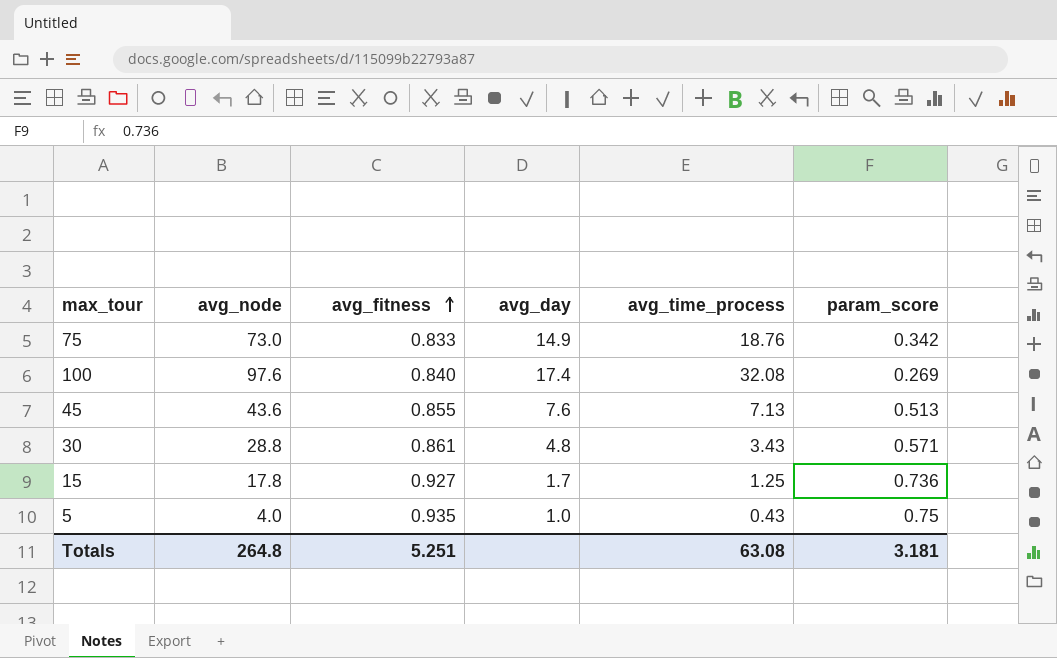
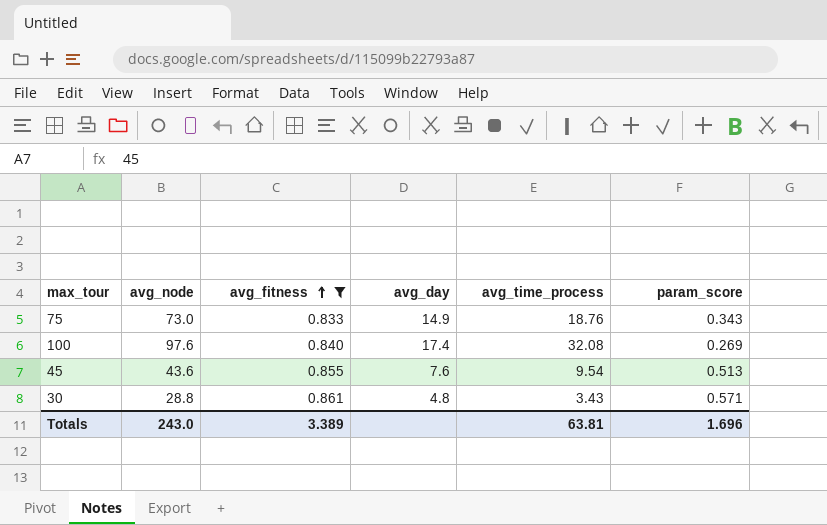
filter: none -> avg_fitness <= 0.861
75 | param_score: 0.342 -> 0.343
45 | avg_time_process: 7.13 -> 9.54
Totals | avg_node: 264.8 -> 243.0
Totals | avg_fitness: 5.251 -> 3.389
Totals | avg_time_process: 63.08 -> 63.81
Totals | param_score: 3.181 -> 1.696

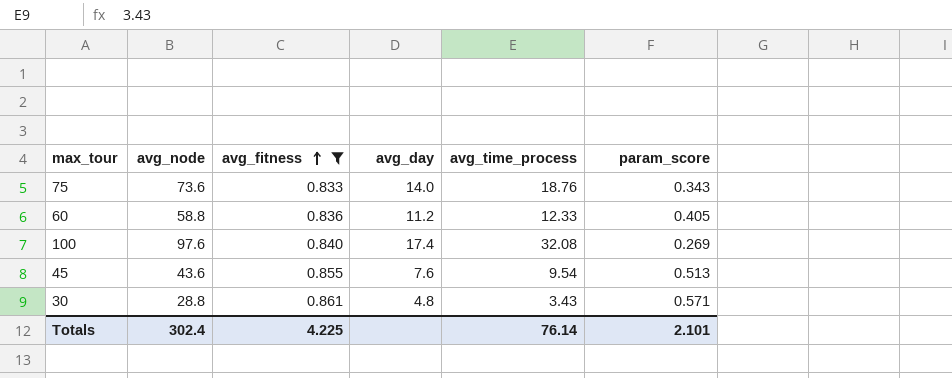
75 | avg_node: 73.0 -> 73.6
75 | avg_day: 14.9 -> 14.0
row 60: none -> 58.8 | 0.836 | 11.2 | 12.33 | 0.405
Totals | avg_node: 243.0 -> 302.4
Totals | avg_fitness: 3.389 -> 4.225
Totals | avg_time_process: 63.81 -> 76.14
Totals | param_score: 1.696 -> 2.101

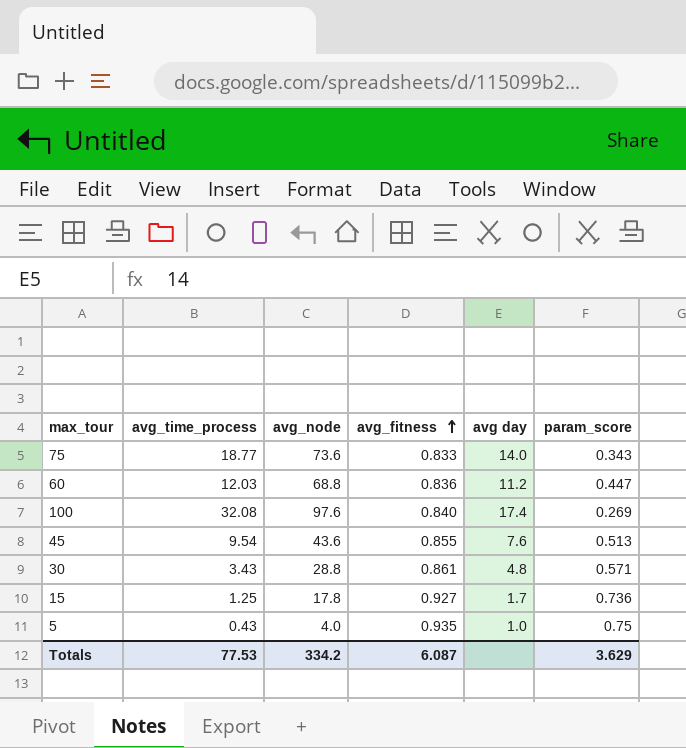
filter: avg_fitness <= 0.861 -> none
column avg_time_process | position: 5 -> 2
column name: avg_day -> avg day
75 | avg_time_process: 18.76 -> 18.77
60 | avg_time_process: 12.33 -> 12.03
60 | avg_node: 58.8 -> 68.8
60 | param_score: 0.405 -> 0.447
Totals | avg_time_process: 76.14 -> 77.53
Totals | avg_node: 302.4 -> 334.2
Totals | avg_fitness: 4.225 -> 6.087
Totals | param_score: 2.101 -> 3.629

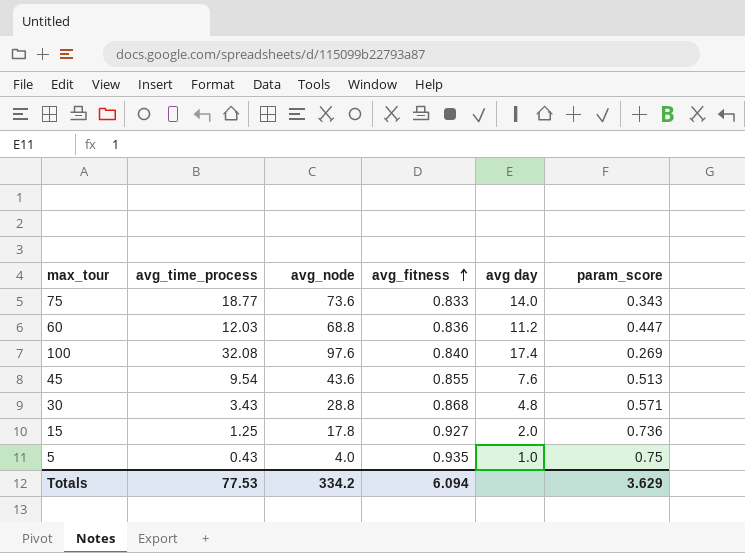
30 | avg_fitness: 0.861 -> 0.868
15 | avg day: 1.7 -> 2.0
Totals | avg_fitness: 6.087 -> 6.094

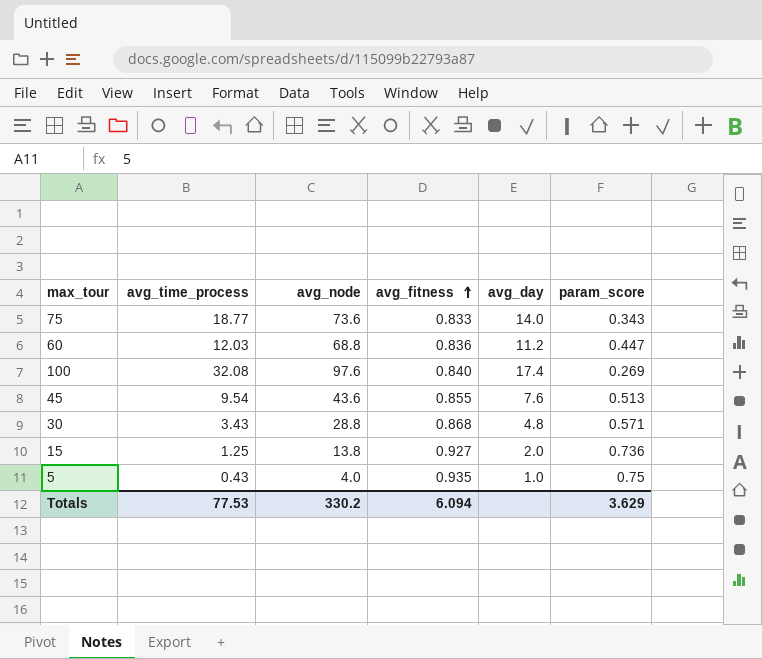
column name: avg day -> avg_day
15 | avg_node: 17.8 -> 13.8
Totals | avg_node: 334.2 -> 330.2

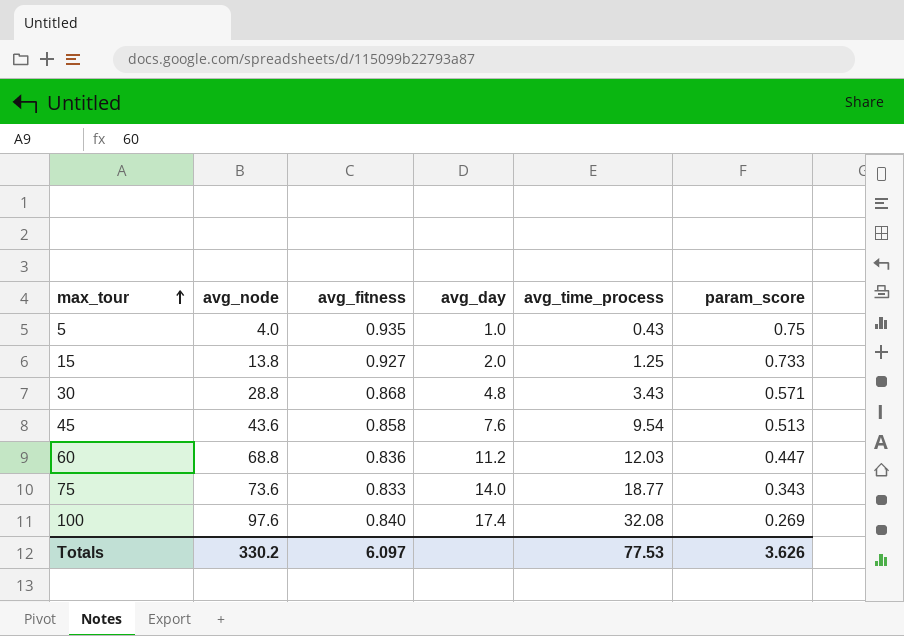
row order: avg_fitness ascending -> max_tour ascending
column avg_time_process | position: 2 -> 5
15 | param_score: 0.736 -> 0.733
45 | avg_fitness: 0.855 -> 0.858
Totals | avg_fitness: 6.094 -> 6.097
Totals | param_score: 3.629 -> 3.626

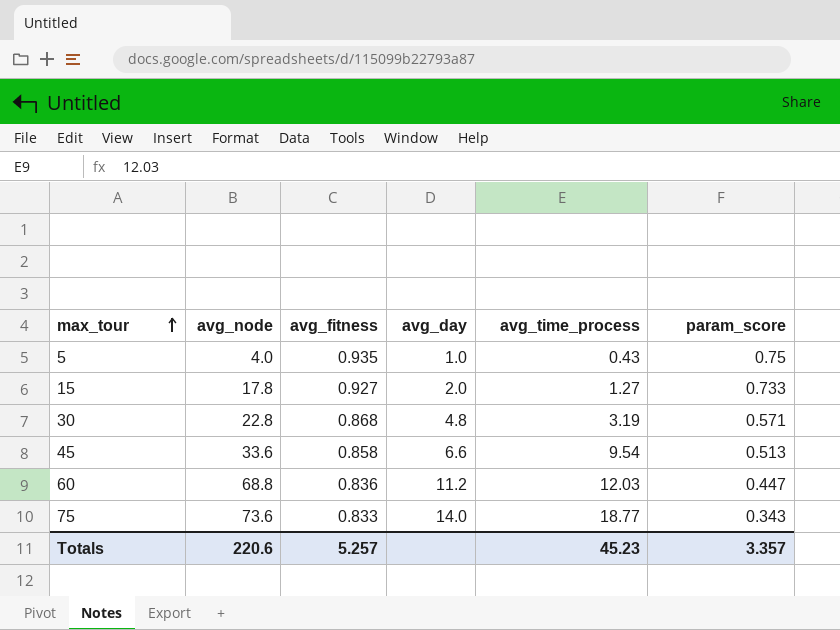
row 100: 97.6 | 0.840 | 17.4 | 32.08 | 0.269 -> none
15 | avg_node: 13.8 -> 17.8
15 | avg_time_process: 1.25 -> 1.27
30 | avg_node: 28.8 -> 22.8
30 | avg_time_process: 3.43 -> 3.19
45 | avg_node: 43.6 -> 33.6
45 | avg_day: 7.6 -> 6.6
Totals | avg_node: 330.2 -> 220.6
Totals | avg_fitness: 6.097 -> 5.257
Totals | avg_time_process: 77.53 -> 45.23
Totals | param_score: 3.626 -> 3.357

